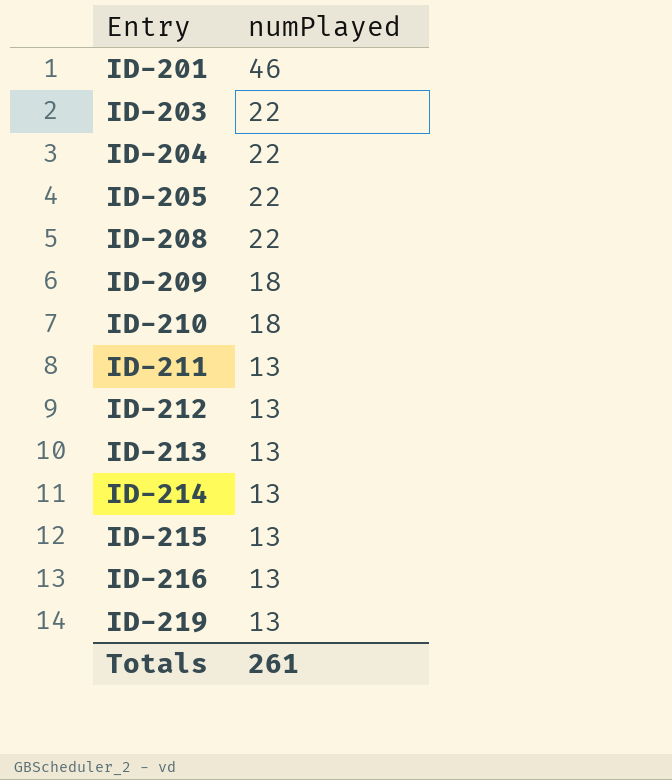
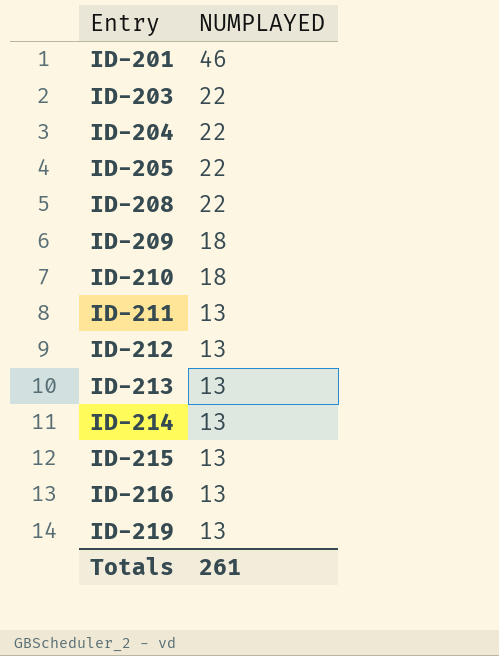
column name: numPlayed -> NUMPLAYED

